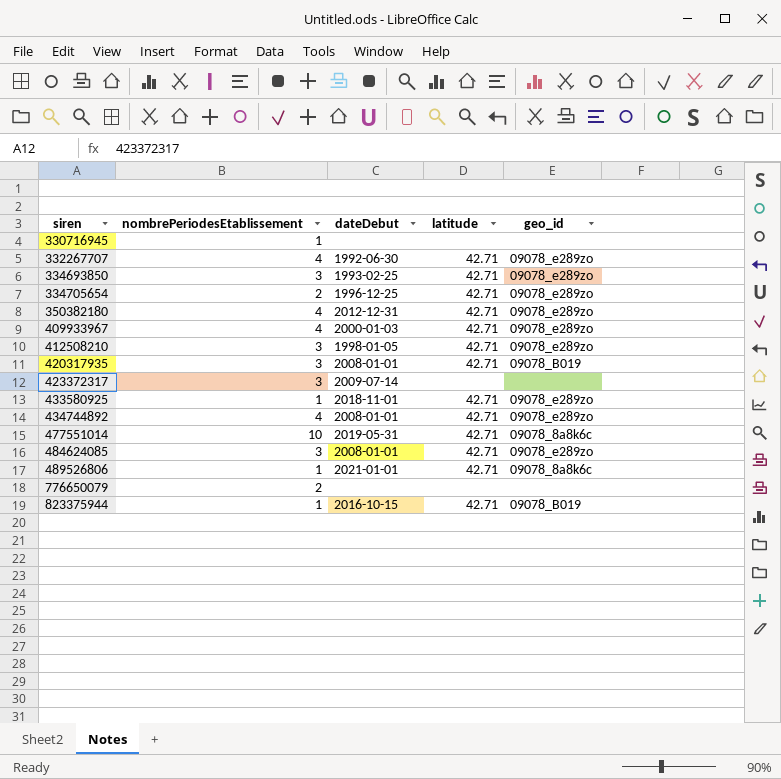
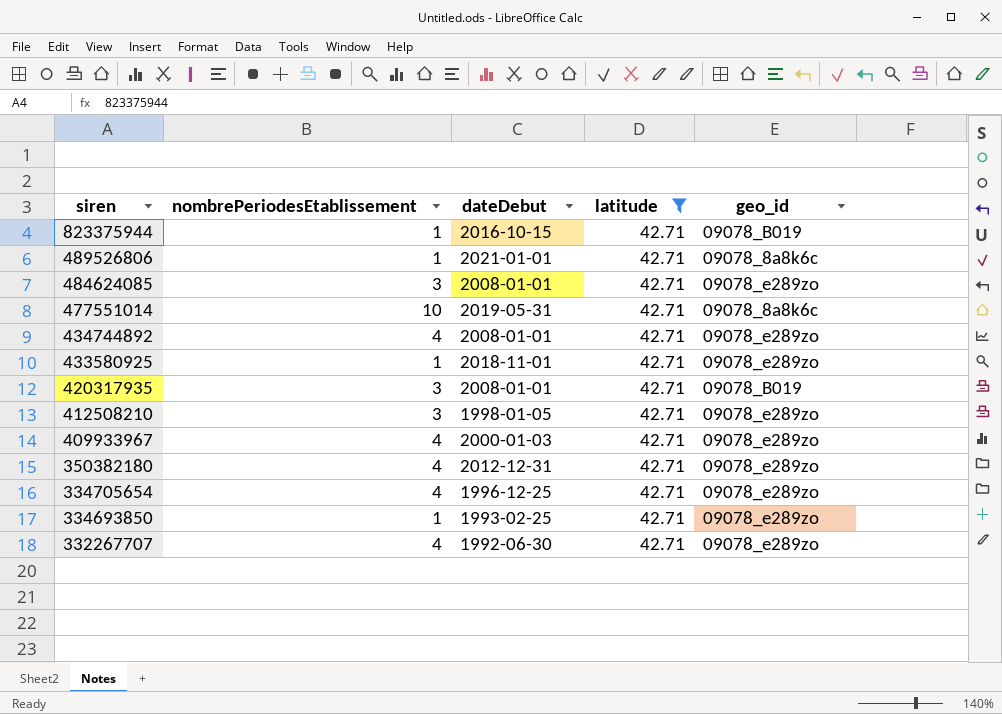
filter: none -> latitude = 42.71
row order: siren ascending -> siren descending
334705654 | nombrePeriodesEtablissement: 2 -> 4
334693850 | nombrePeriodesEtablissement: 3 -> 1

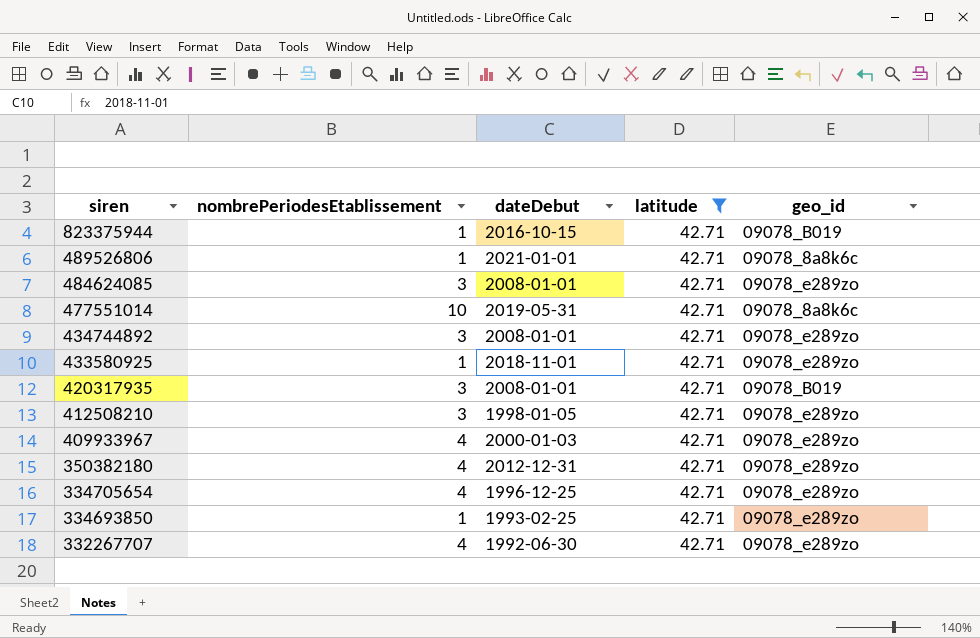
434744892 | nombrePeriodesEtablissement: 4 -> 3

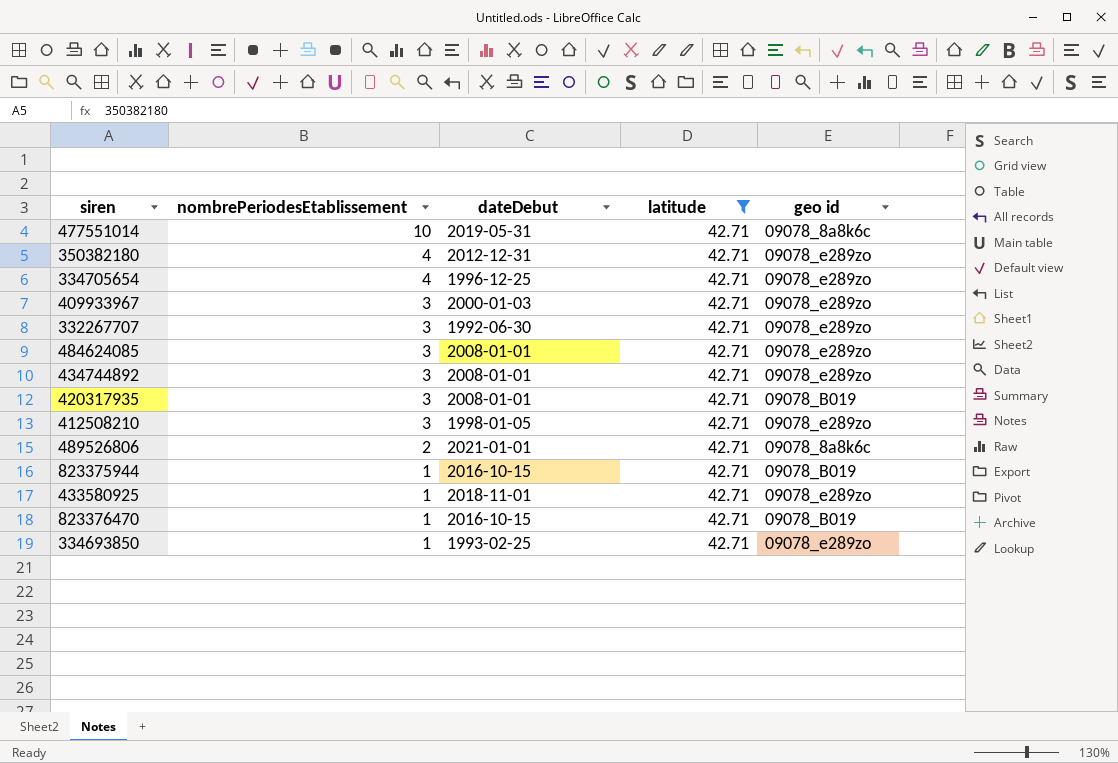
row order: siren descending -> nombrePeriodesEtablissement descending
column name: geo_id -> geo id
409933967 | nombrePeriodesEtablissement: 4 -> 3
332267707 | nombrePeriodesEtablissement: 4 -> 3
489526806 | nombrePeriodesEtablissement: 1 -> 2
row 823376470: none -> 1 | 2016-10-15 | 42.71 | 09078_B019

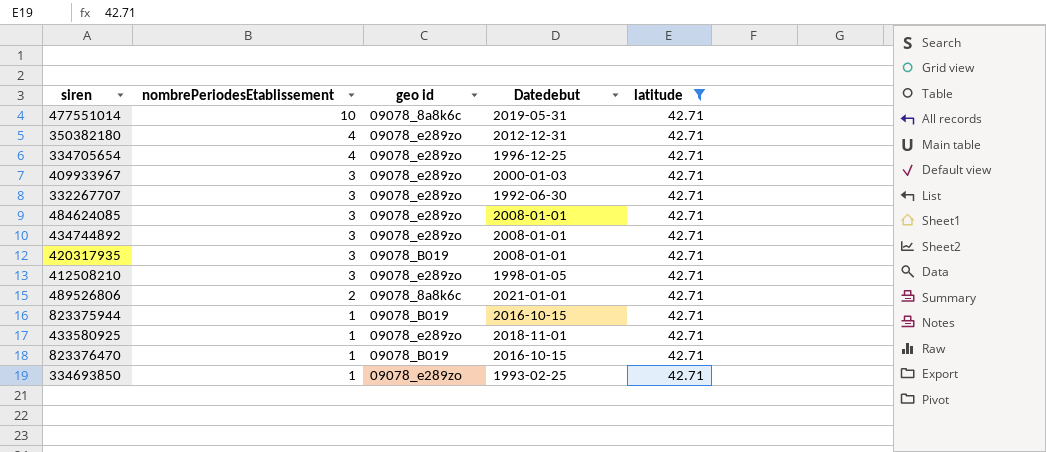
column geo id | position: 5 -> 3
column name: dateDebut -> Datedebut

